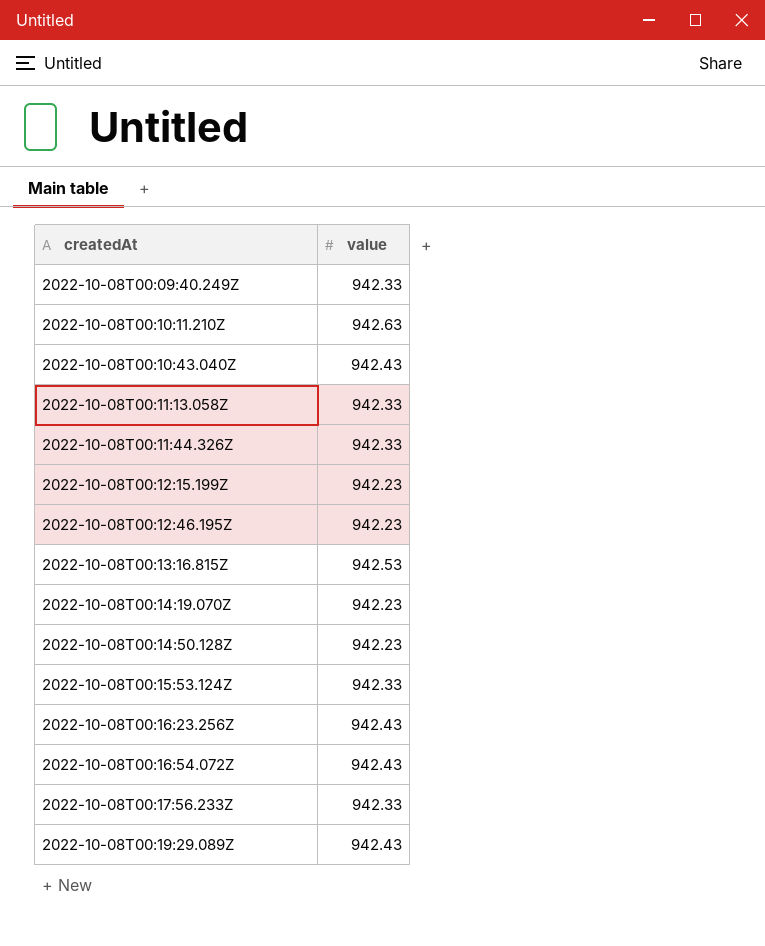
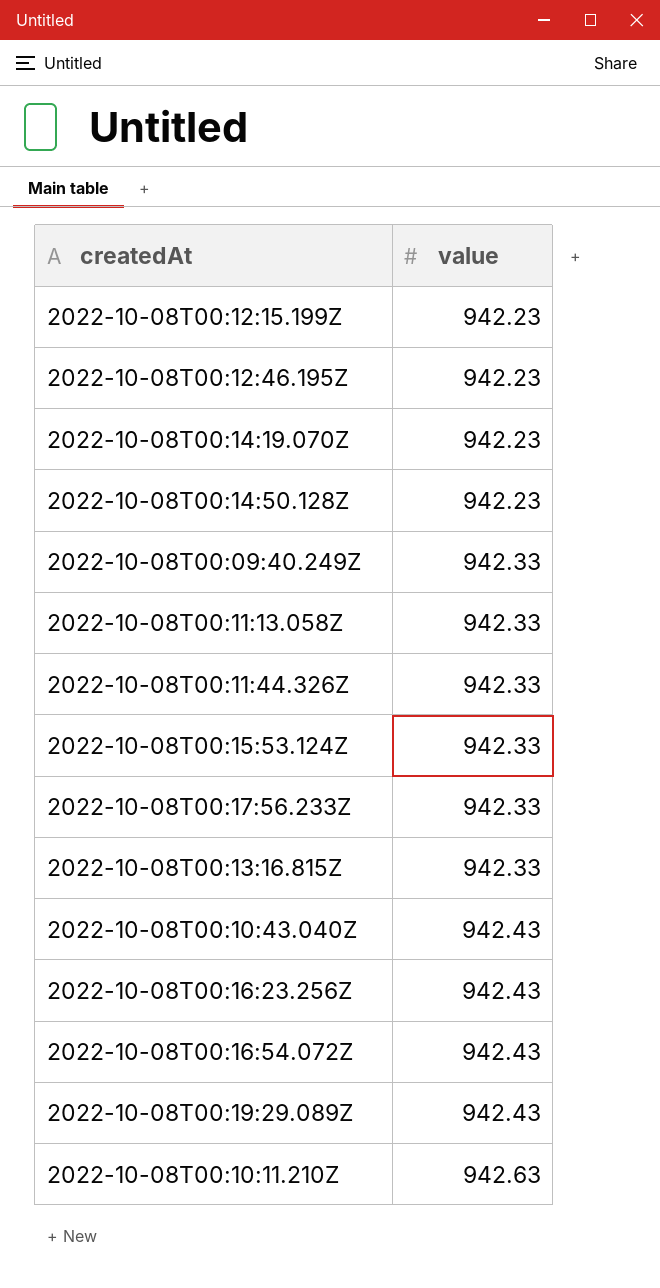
row order: createdAt ascending -> value ascending
2022-10-08T00:13:16.815Z | value: 942.53 -> 942.33

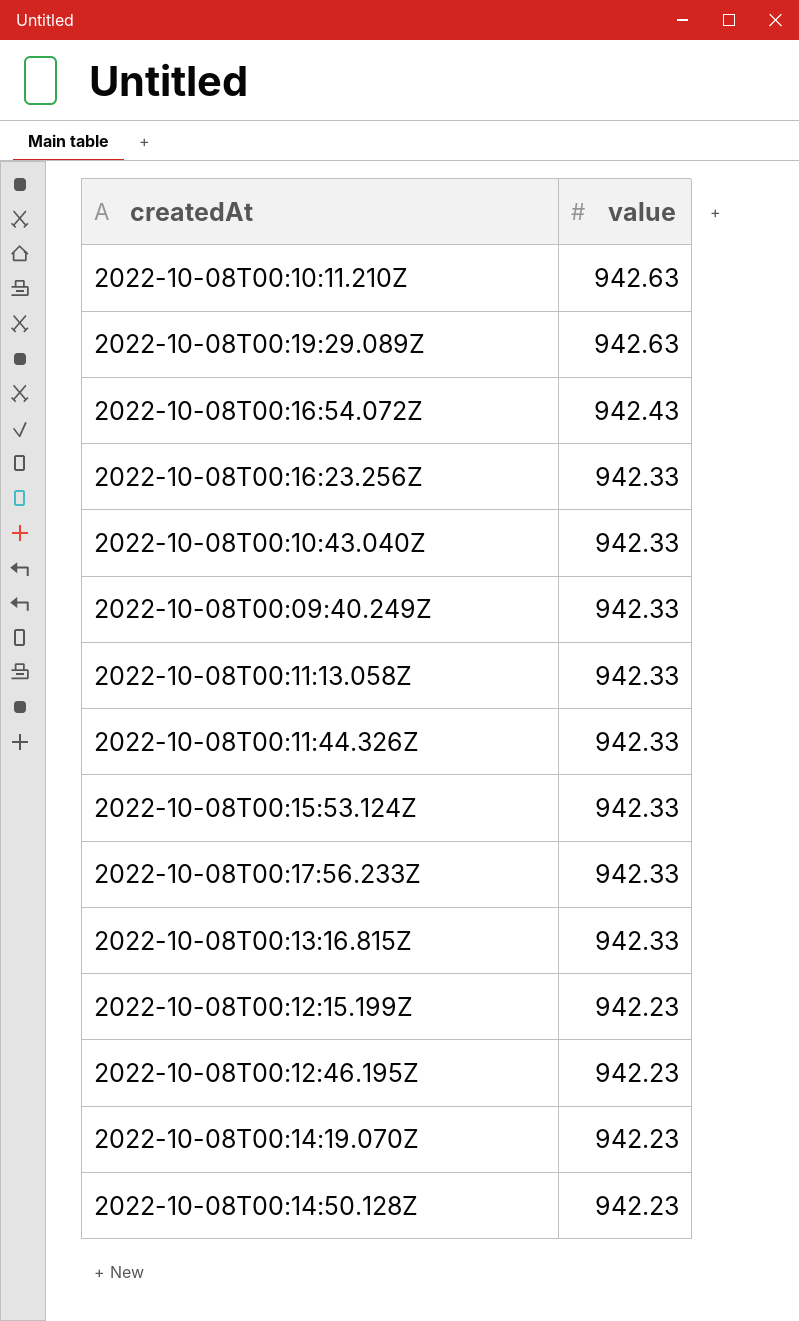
row order: value ascending -> value descending
2022-10-08T00:19:29.089Z | value: 942.43 -> 942.63
2022-10-08T00:16:23.256Z | value: 942.43 -> 942.33
2022-10-08T00:10:43.040Z | value: 942.43 -> 942.33

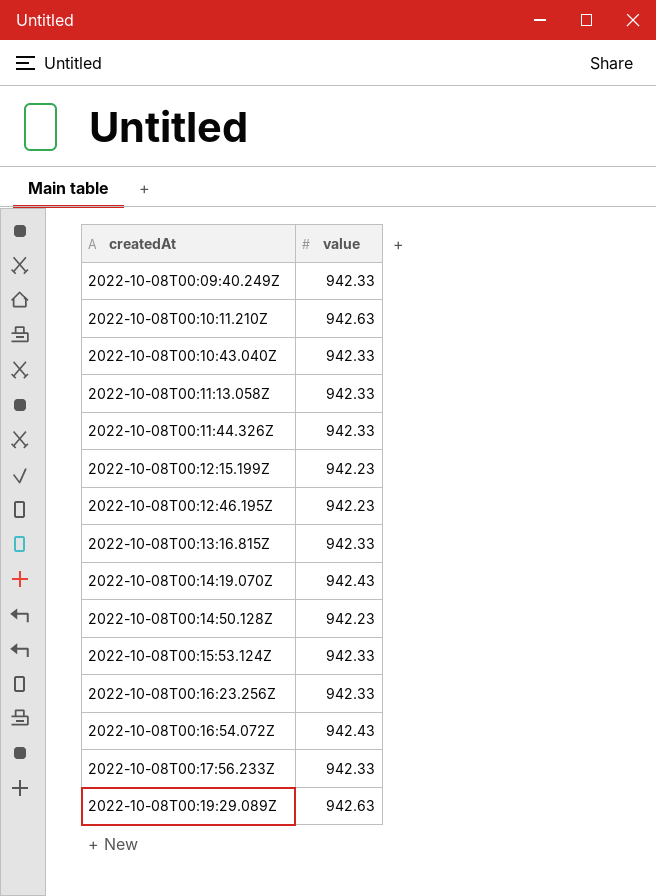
row order: value descending -> createdAt ascending
2022-10-08T00:14:19.070Z | value: 942.23 -> 942.43

